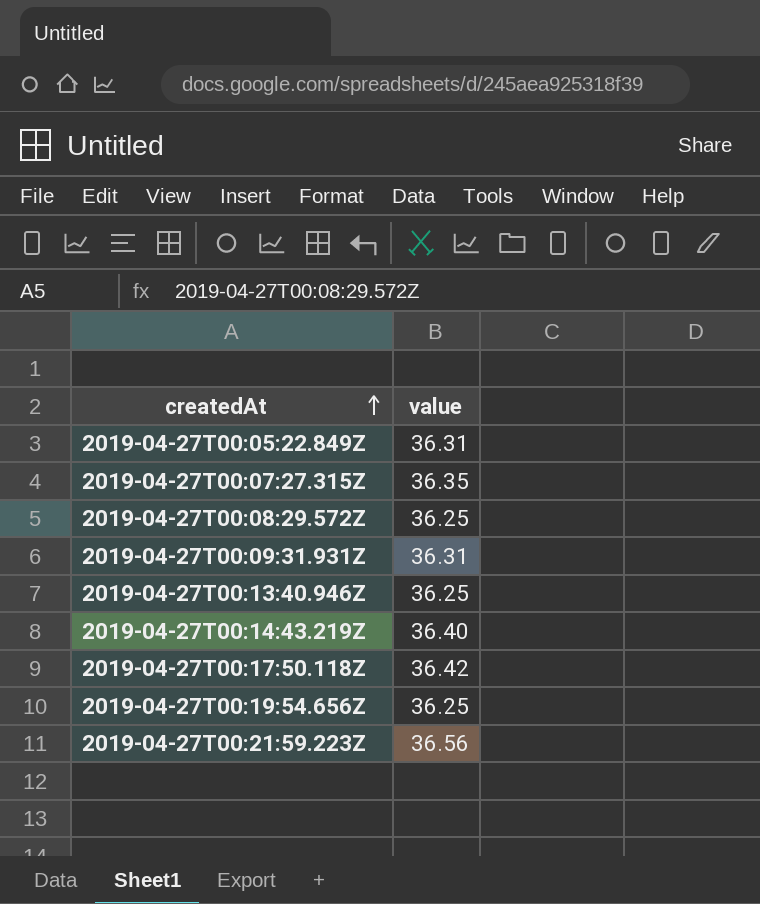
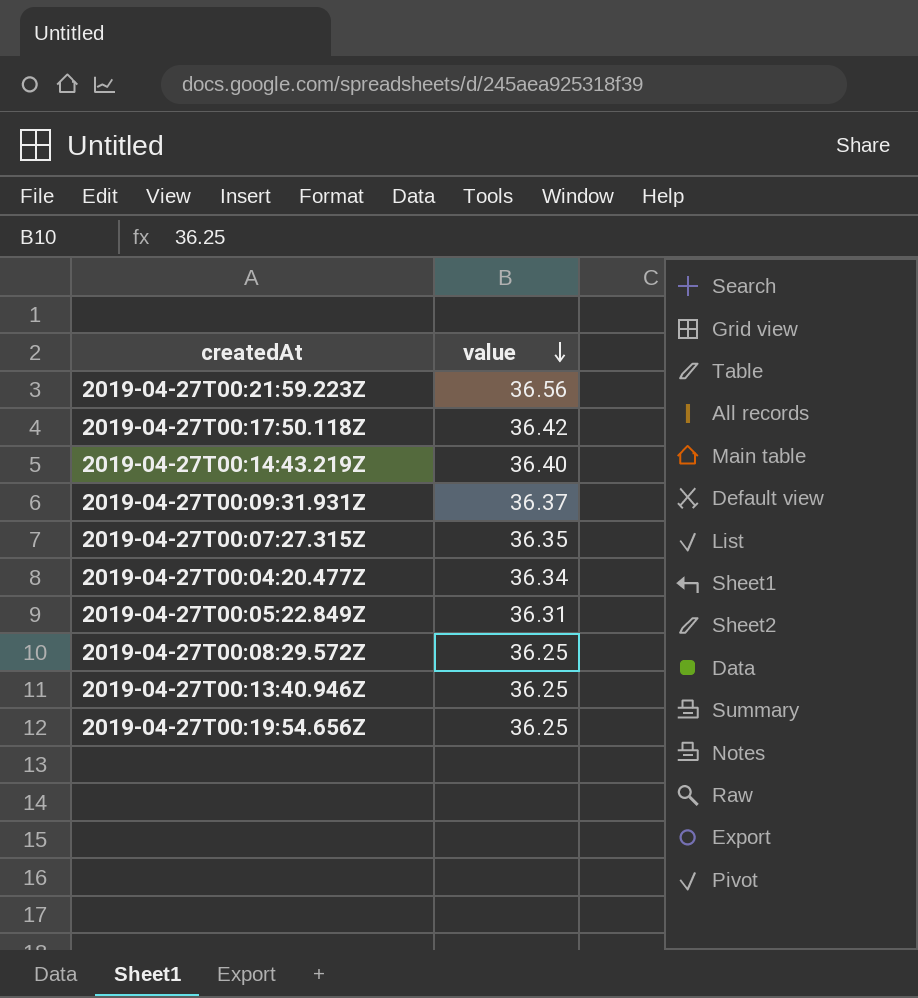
row order: createdAt ascending -> value descending
2019-04-27T00:09:31.931Z | value: 36.31 -> 36.37
row 2019-04-27T00:04:20.477Z: none -> 36.34

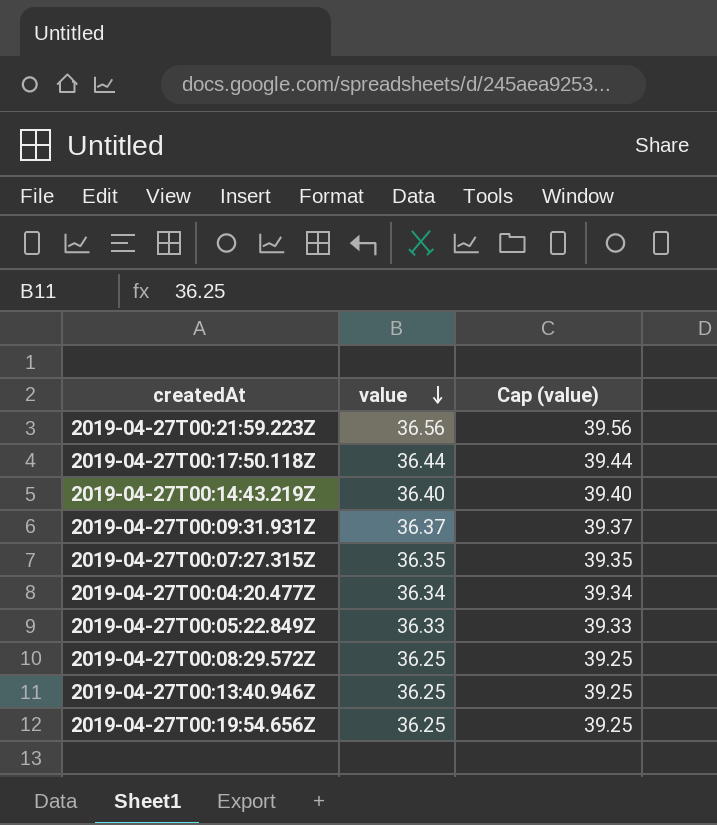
column Cap (value) | formula: none -> [value] + 3
2019-04-27T00:17:50.118Z | value: 36.42 -> 36.44
2019-04-27T00:05:22.849Z | value: 36.31 -> 36.33

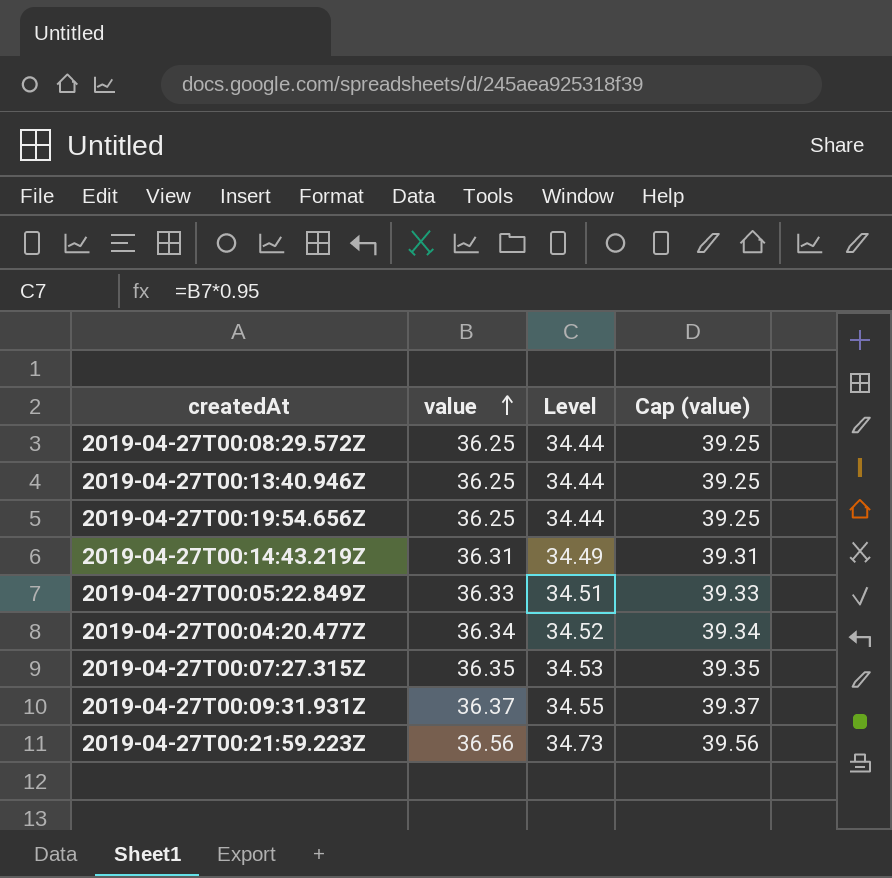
row order: value descending -> value ascending
column Level | formula: none -> [value] * 0.95
row 2019-04-27T00:17:50.118Z: 36.44 | 39.44 -> none
2019-04-27T00:14:43.219Z | value: 36.40 -> 36.31
2019-04-27T00:14:43.219Z | Cap (value): 39.40 -> 39.31

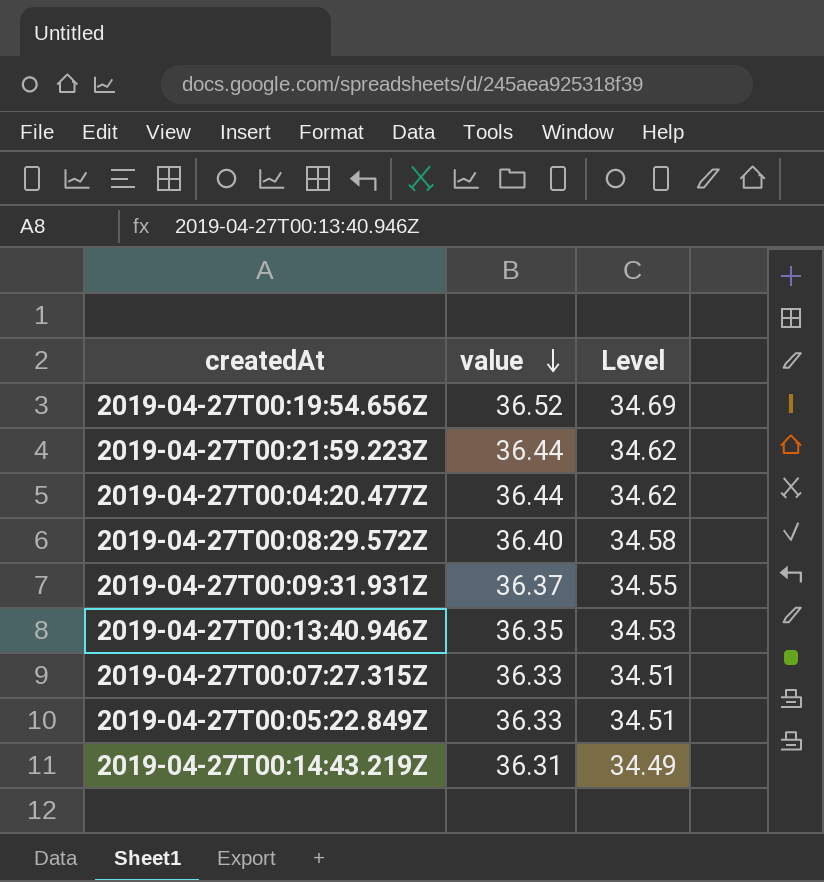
row order: value ascending -> value descending
column Cap (value) | formula: [value] + 3 -> none
2019-04-27T00:19:54.656Z | value: 36.25 -> 36.52
2019-04-27T00:19:54.656Z | Level: 34.44 -> 34.69
2019-04-27T00:21:59.223Z | value: 36.56 -> 36.44
2019-04-27T00:21:59.223Z | Level: 34.73 -> 34.62
2019-04-27T00:04:20.477Z | value: 36.34 -> 36.44
2019-04-27T00:04:20.477Z | Level: 34.52 -> 34.62
2019-04-27T00:08:29.572Z | value: 36.25 -> 36.40
2019-04-27T00:08:29.572Z | Level: 34.44 -> 34.58
2019-04-27T00:13:40.946Z | value: 36.25 -> 36.35
2019-04-27T00:13:40.946Z | Level: 34.44 -> 34.53
2019-04-27T00:07:27.315Z | value: 36.35 -> 36.33
2019-04-27T00:07:27.315Z | Level: 34.53 -> 34.51

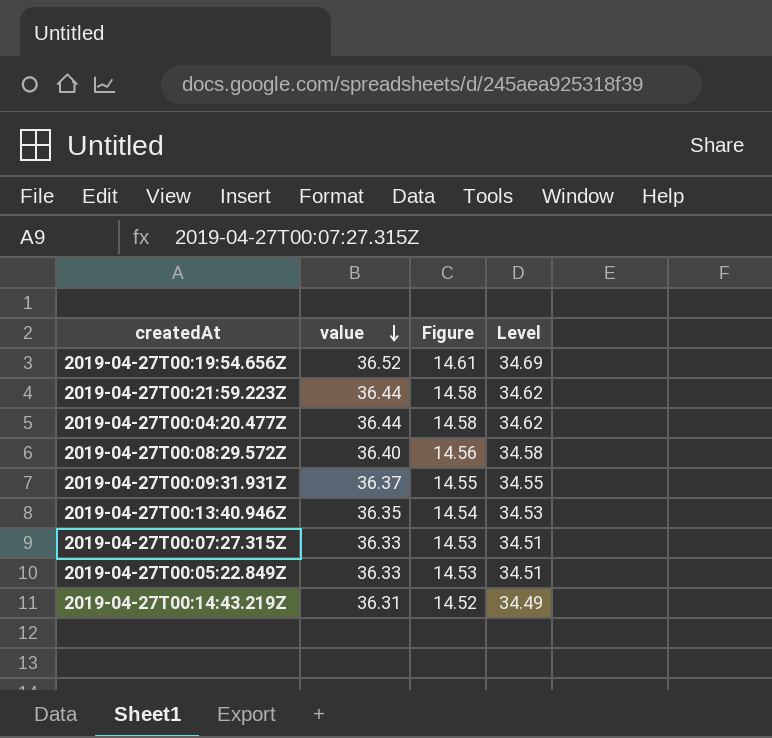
column Figure | formula: none -> [value] * 0.4

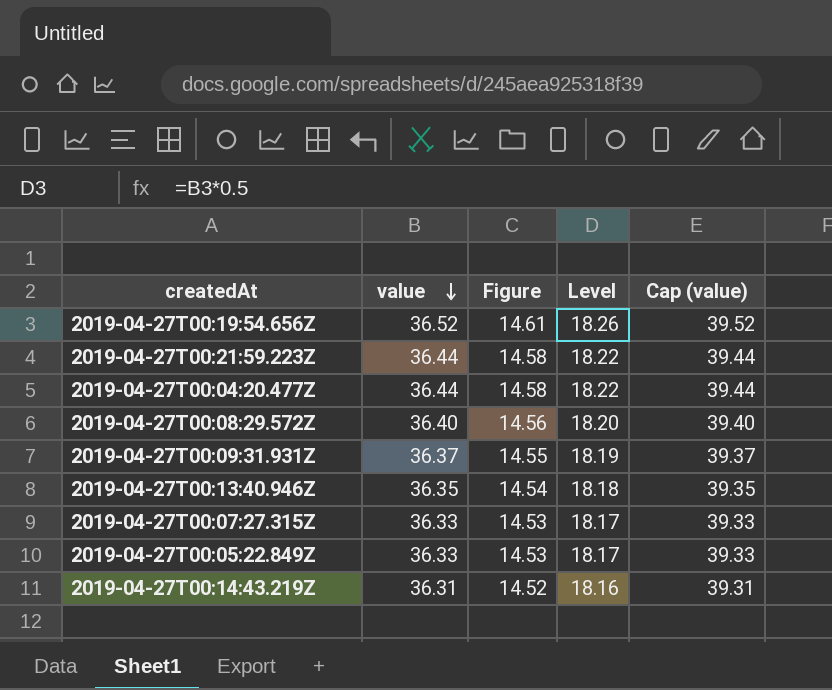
column Level | formula: [value] * 0.95 -> [value] * 0.5
column Cap (value) | formula: none -> [value] + 3

